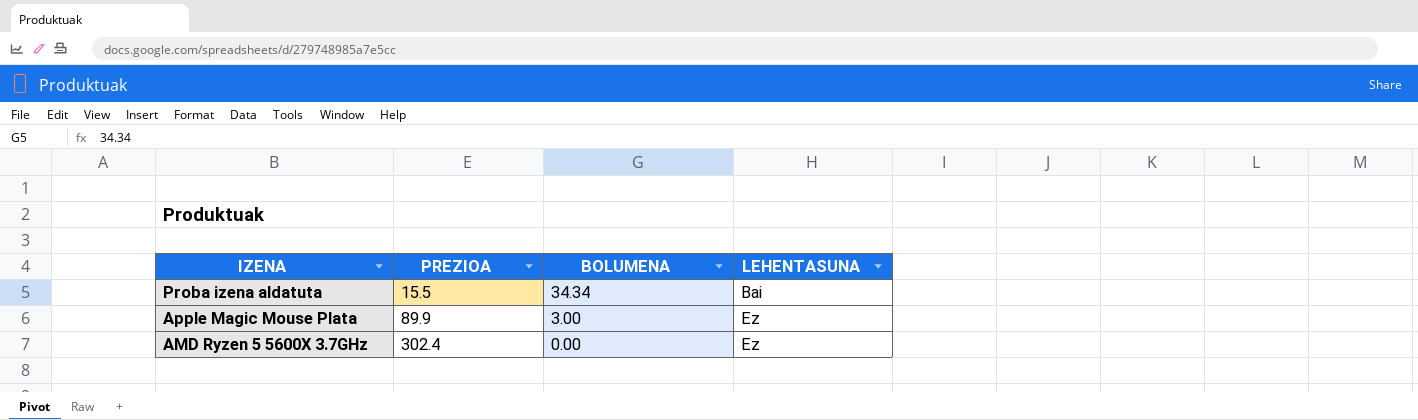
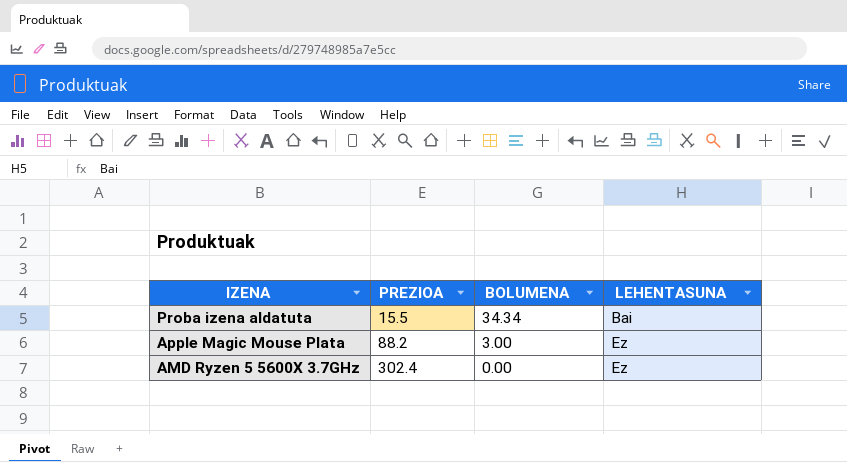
Apple Magic Mouse Plata | PREZIOA: 89.9 -> 88.2

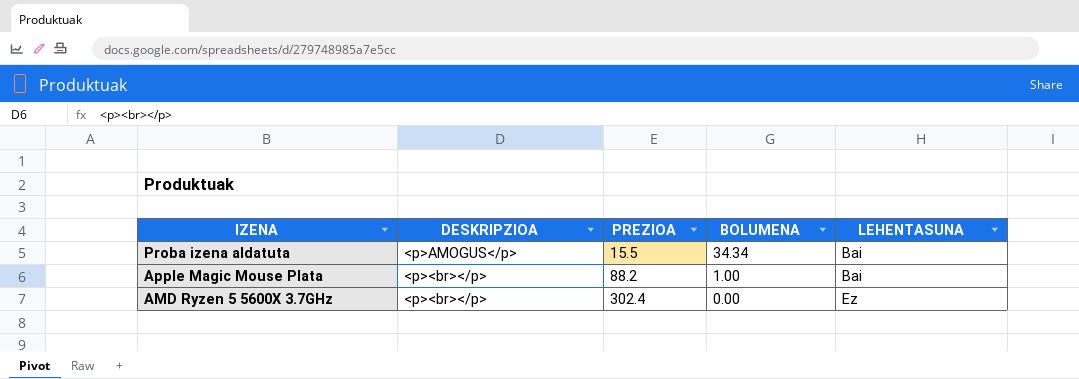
column DESKRIPZIOA | position: none -> 2
Apple Magic Mouse Plata | BOLUMENA: 3.00 -> 1.00
Apple Magic Mouse Plata | LEHENTASUNA: Ez -> Bai

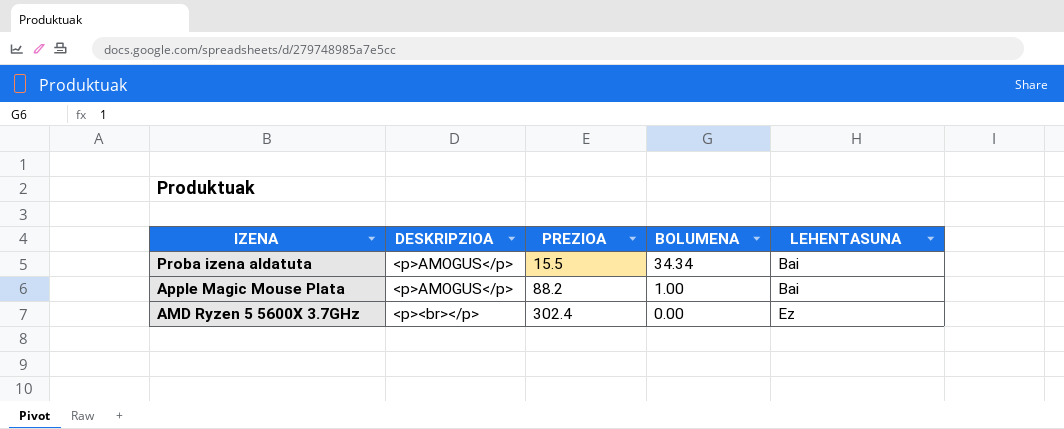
Apple Magic Mouse Plata | DESKRIPZIOA: <p><br></p> -> <p>AMOGUS</p>

